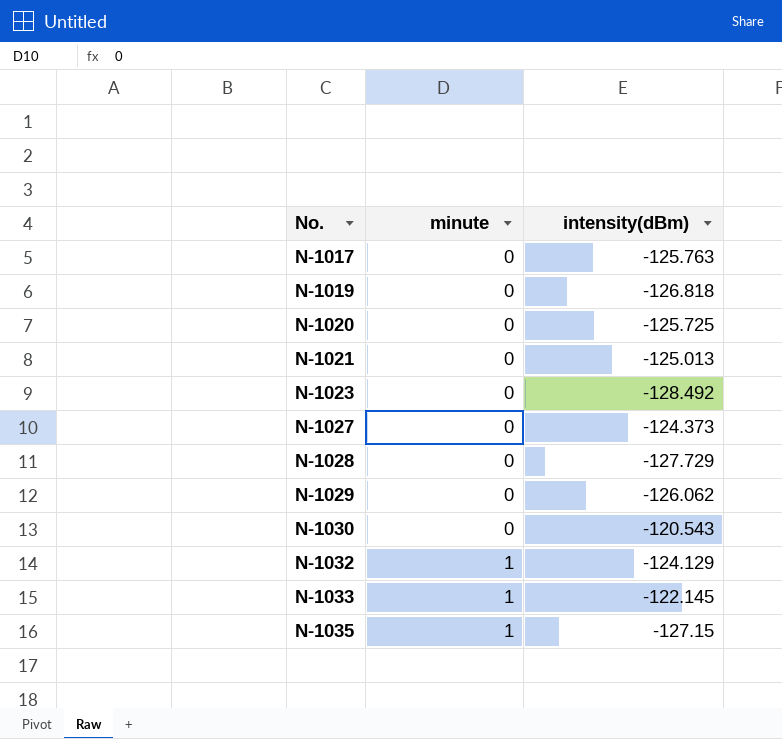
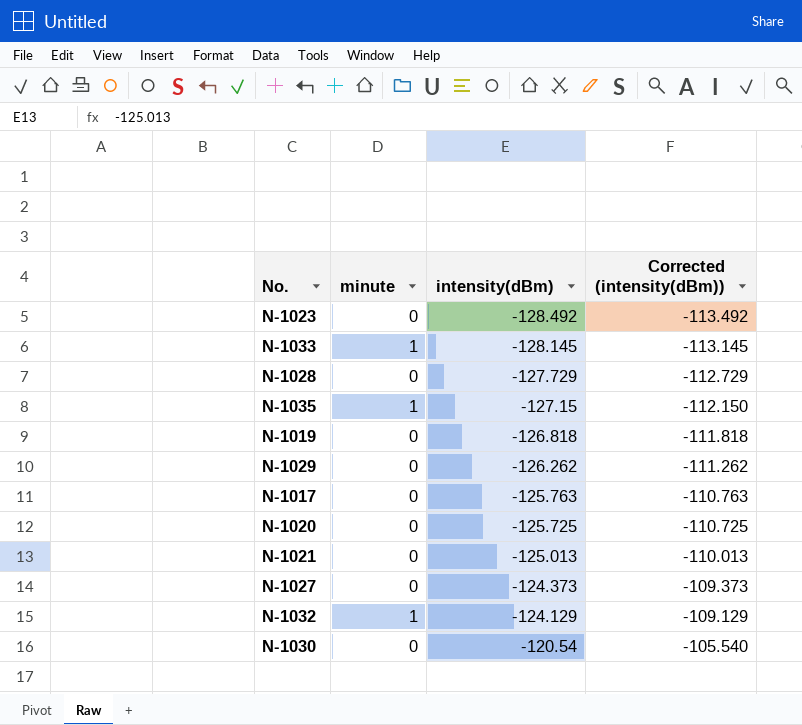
row order: No. ascending -> intensity(dBm) ascending
column Corrected (intensity(dBm)) | formula: none -> [intensity(dBm)] + 15
N-1033 | intensity(dBm): -122.145 -> -128.145
N-1029 | intensity(dBm): -126.062 -> -126.262
N-1030 | intensity(dBm): -120.543 -> -120.54

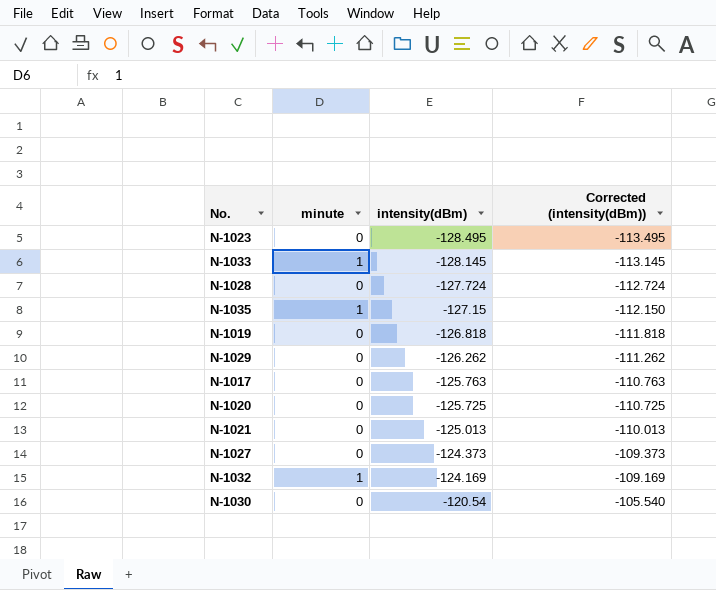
N-1023 | intensity(dBm): -128.492 -> -128.495
N-1023 | Corrected (intensity(dBm)): -113.492 -> -113.495
N-1028 | intensity(dBm): -127.729 -> -127.724
N-1028 | Corrected (intensity(dBm)): -112.729 -> -112.724
N-1032 | intensity(dBm): -124.129 -> -124.169
N-1032 | Corrected (intensity(dBm)): -109.129 -> -109.169

